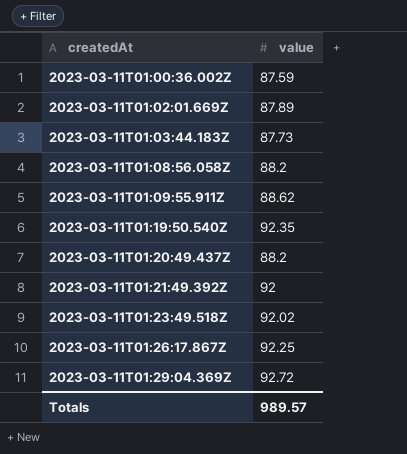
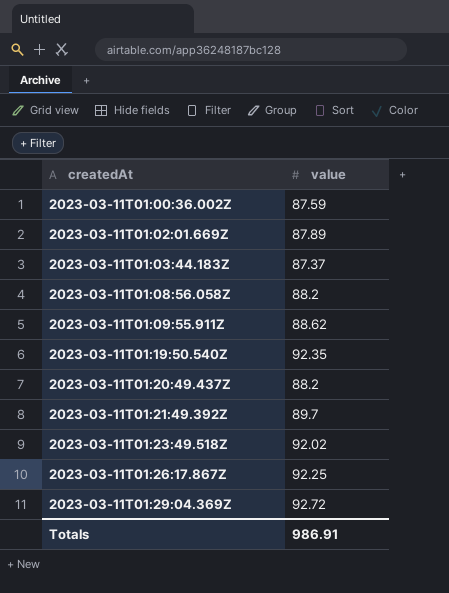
2023-03-11T01:03:44.183Z | value: 87.73 -> 87.37
2023-03-11T01:21:49.392Z | value: 92 -> 89.7
Totals | value: 989.57 -> 986.91

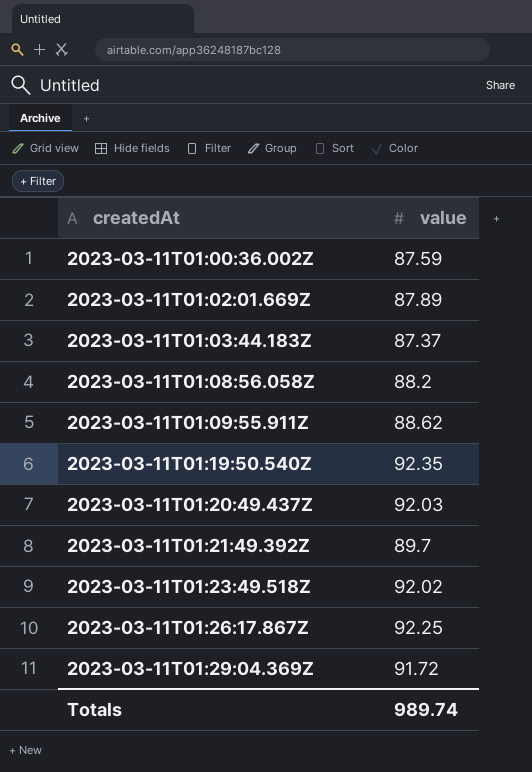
2023-03-11T01:20:49.437Z | value: 88.2 -> 92.03
2023-03-11T01:29:04.369Z | value: 92.72 -> 91.72
Totals | value: 986.91 -> 989.74

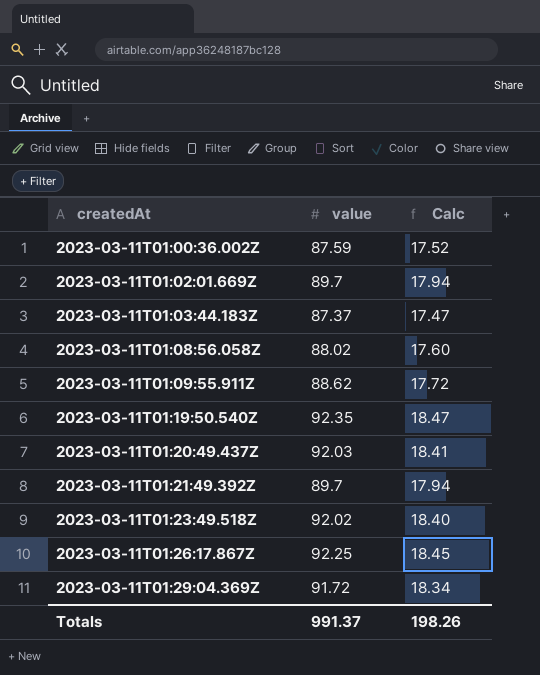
column Calc | formula: none -> [value] * 0.2
2023-03-11T01:02:01.669Z | value: 87.89 -> 89.7
2023-03-11T01:08:56.058Z | value: 88.2 -> 88.02
Totals | value: 989.74 -> 991.37

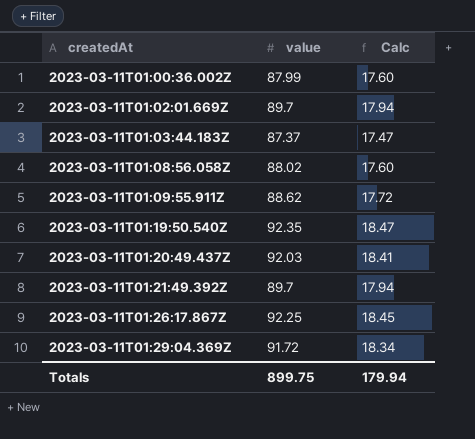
row 2023-03-11T01:23:49.518Z: 92.02 | 18.40 -> none
2023-03-11T01:00:36.002Z | value: 87.59 -> 87.99
2023-03-11T01:00:36.002Z | Calc: 17.52 -> 17.60
Totals | value: 991.37 -> 899.75
Totals | Calc: 198.26 -> 179.94

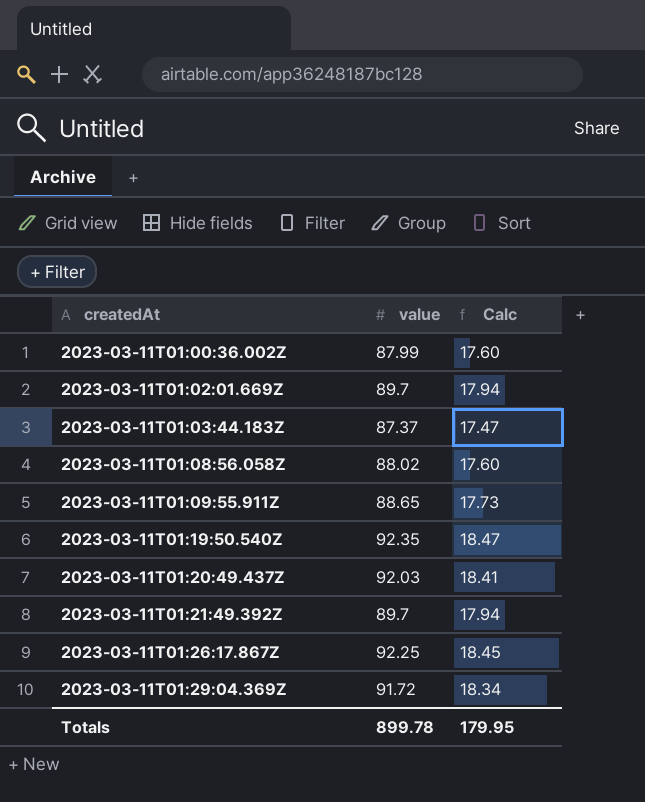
2023-03-11T01:09:55.911Z | value: 88.62 -> 88.65
2023-03-11T01:09:55.911Z | Calc: 17.72 -> 17.73
Totals | value: 899.75 -> 899.78
Totals | Calc: 179.94 -> 179.95

